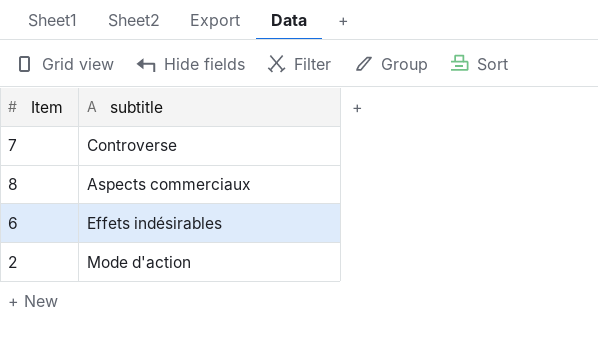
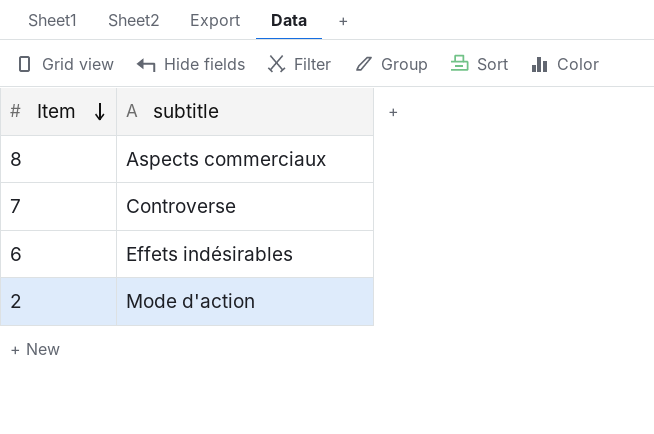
row order: none -> Item descending

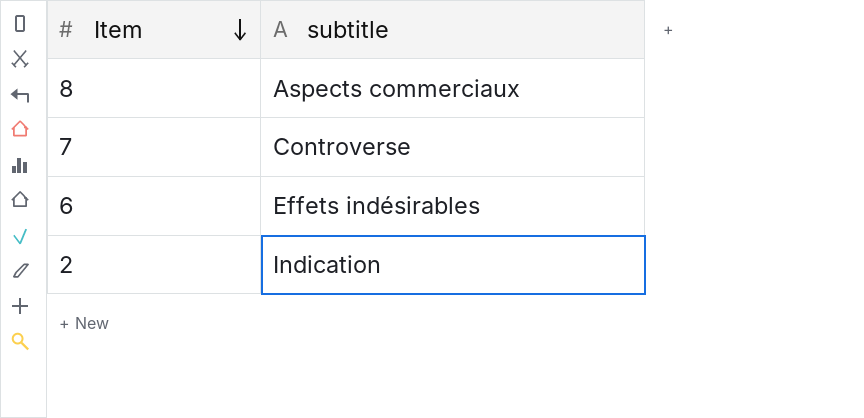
2 | subtitle: Mode d'action -> Indication

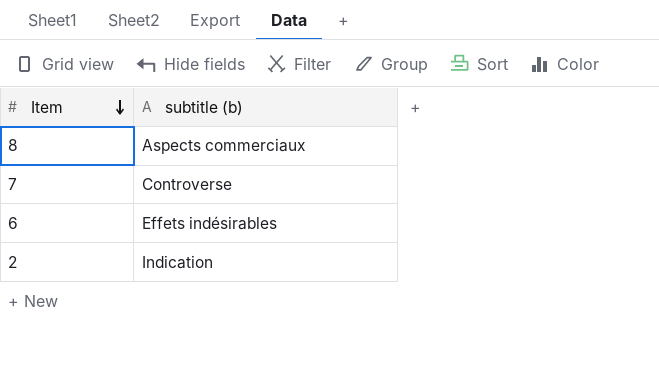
column name: subtitle -> subtitle (b)

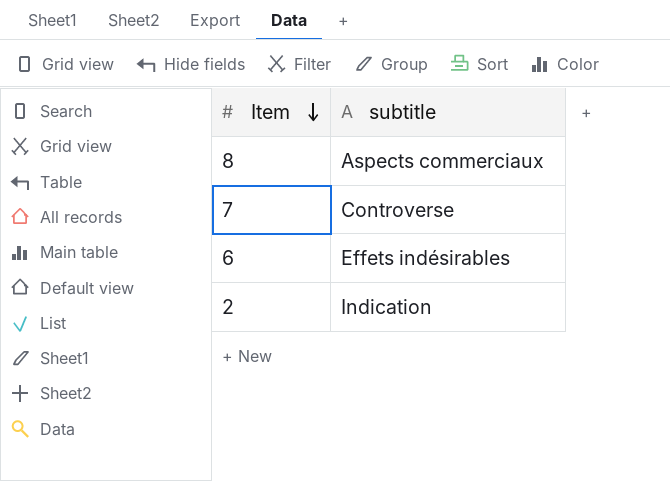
column name: subtitle (b) -> subtitle

